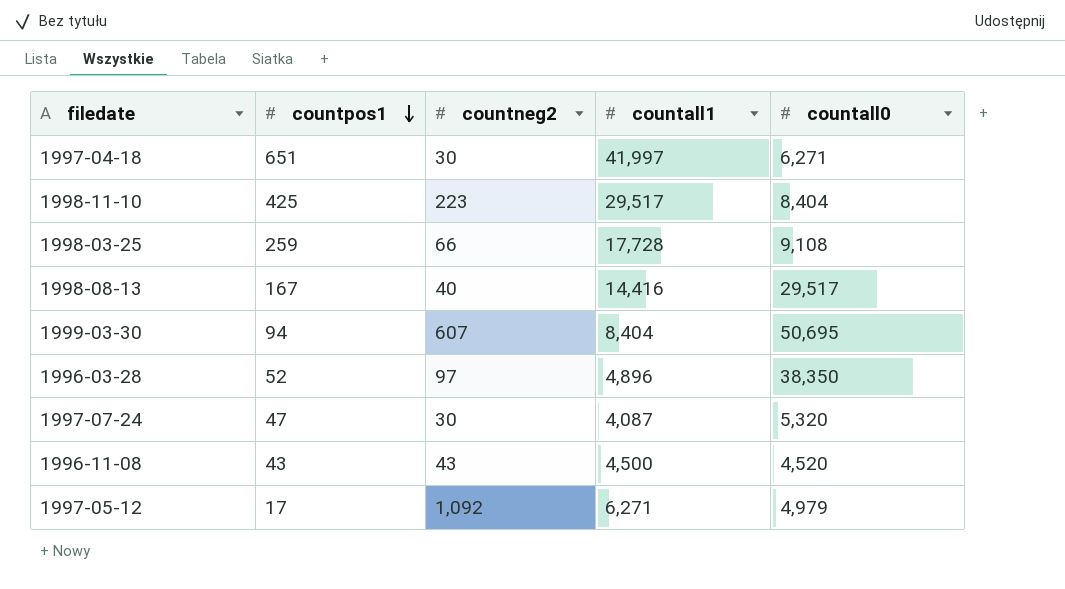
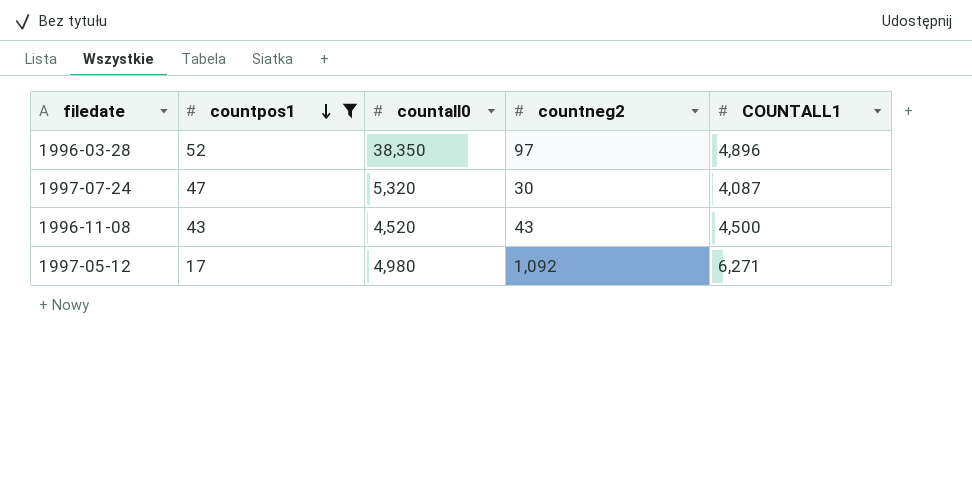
filter: none -> countpos1 <= 52
column countall0 | position: 5 -> 3
column name: countall1 -> COUNTALL1
1997-05-12 | countall0: 4,979 -> 4,980

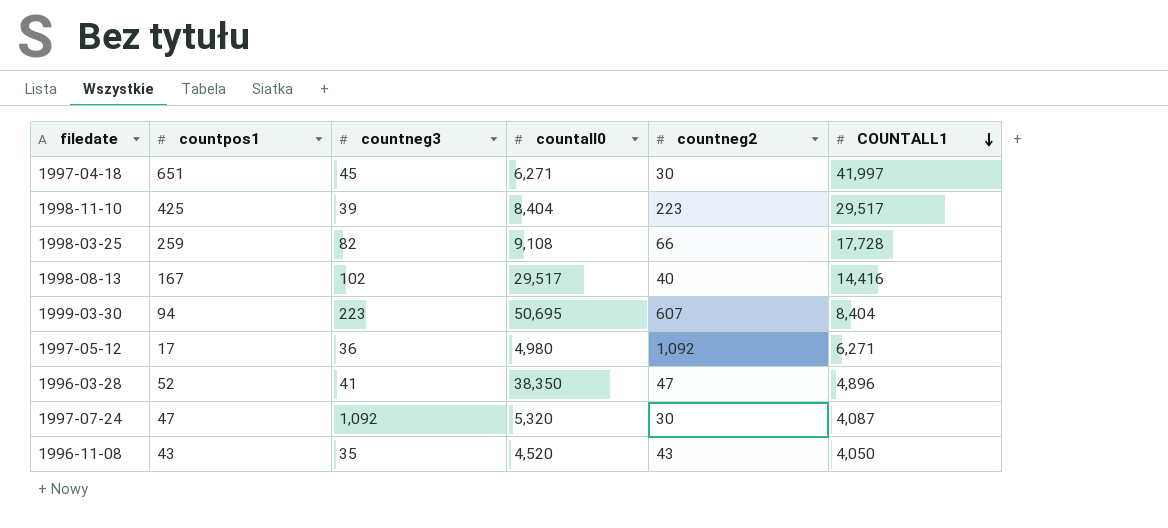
filter: countpos1 <= 52 -> none
row order: countpos1 descending -> COUNTALL1 descending
column countneg3 | position: none -> 3
1996-03-28 | countneg2: 97 -> 47
1996-11-08 | COUNTALL1: 4,500 -> 4,050

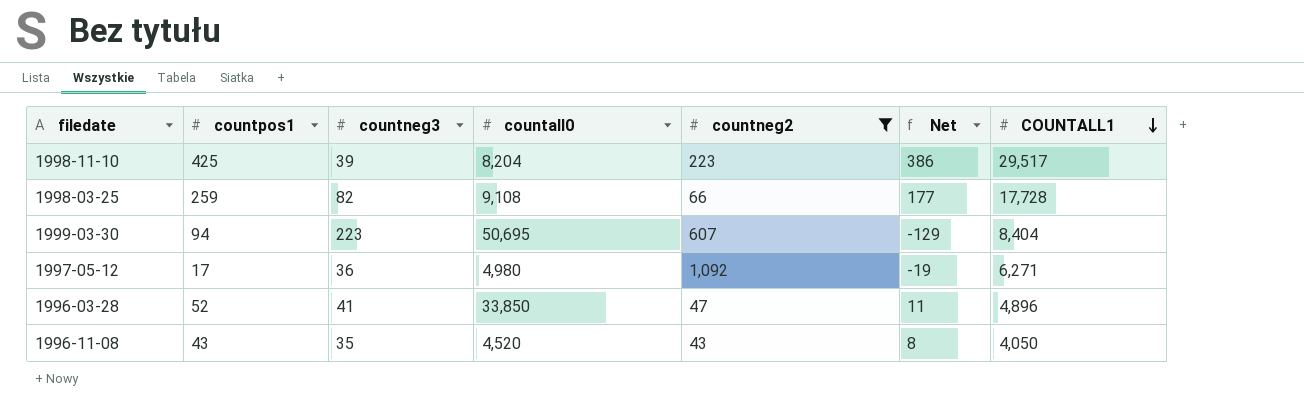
filter: none -> countneg2 >= 43
column Net | formula: none -> [countpos1] - [countneg3]
1998-11-10 | countall0: 8,404 -> 8,204
1996-03-28 | countall0: 38,350 -> 33,850

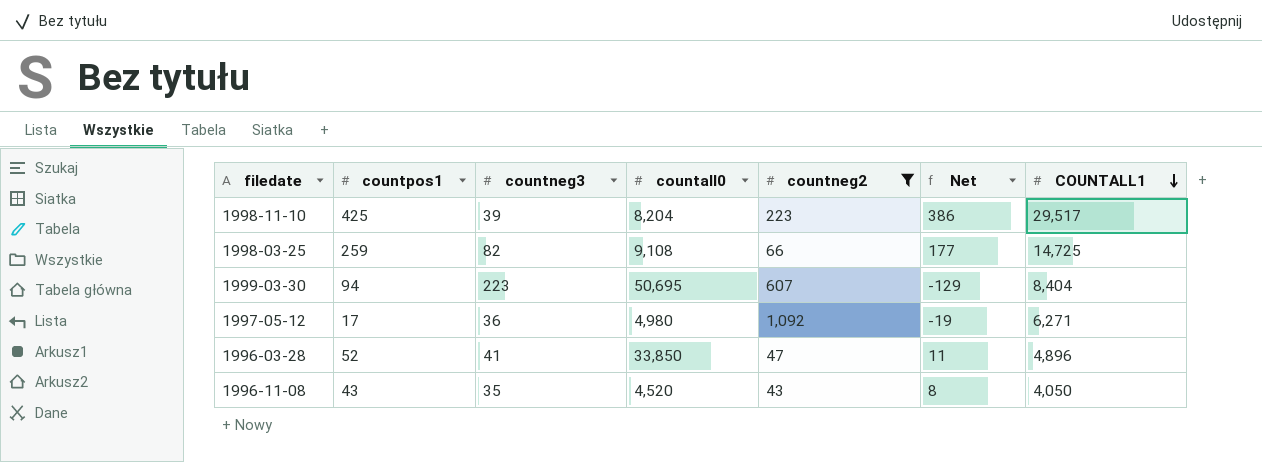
1998-03-25 | COUNTALL1: 17,728 -> 14,725

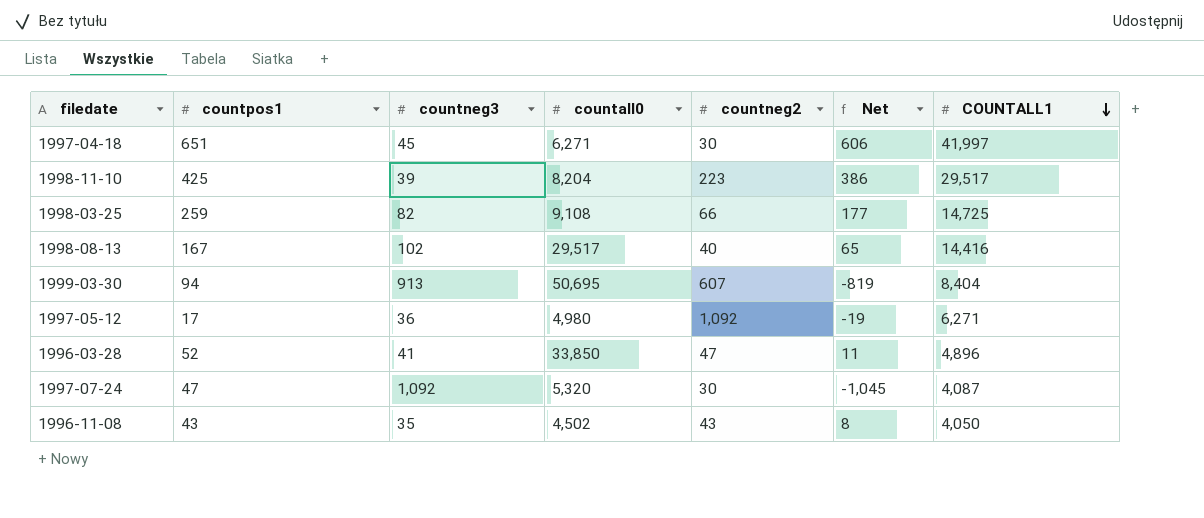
filter: countneg2 >= 43 -> none
1999-03-30 | countneg3: 223 -> 913
1999-03-30 | Net: -129 -> -819
1996-11-08 | countall0: 4,520 -> 4,502

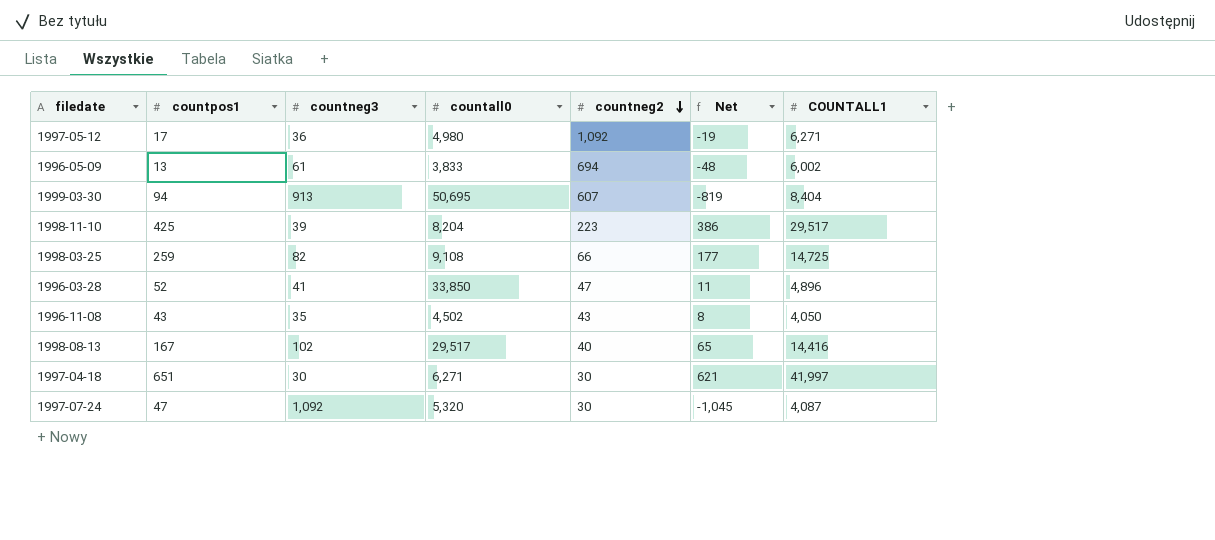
row order: COUNTALL1 descending -> countneg2 descending
row 1996-05-09: none -> 13 | 61 | 3,833 | 694 | -48 | 6,002
1997-04-18 | countneg3: 45 -> 30
1997-04-18 | Net: 606 -> 621

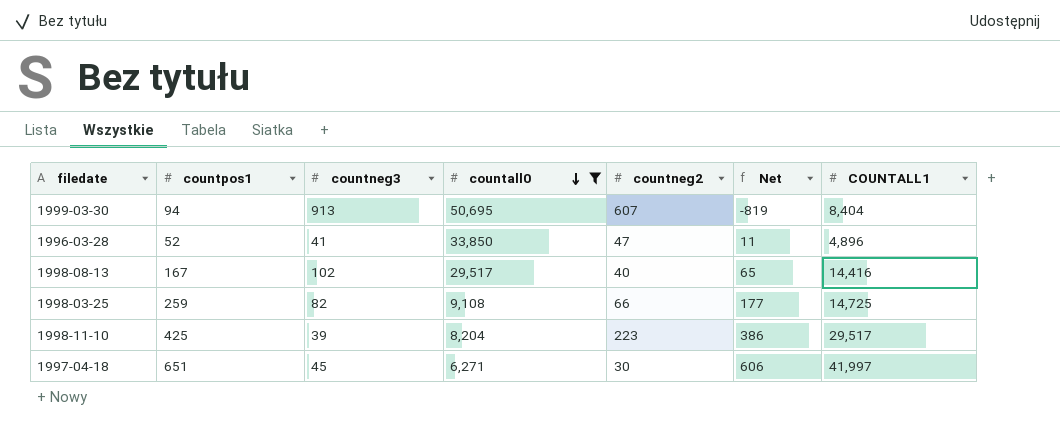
filter: none -> countall0 >= 6,271
row order: countneg2 descending -> countall0 descending
1997-04-18 | countneg3: 30 -> 45
1997-04-18 | Net: 621 -> 606

